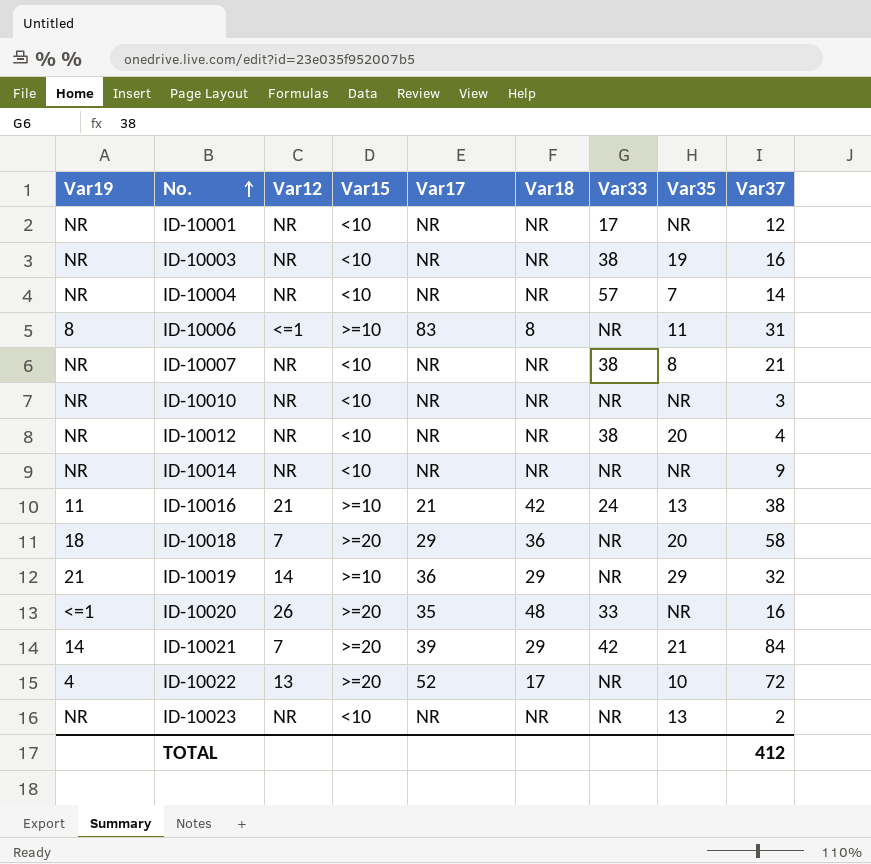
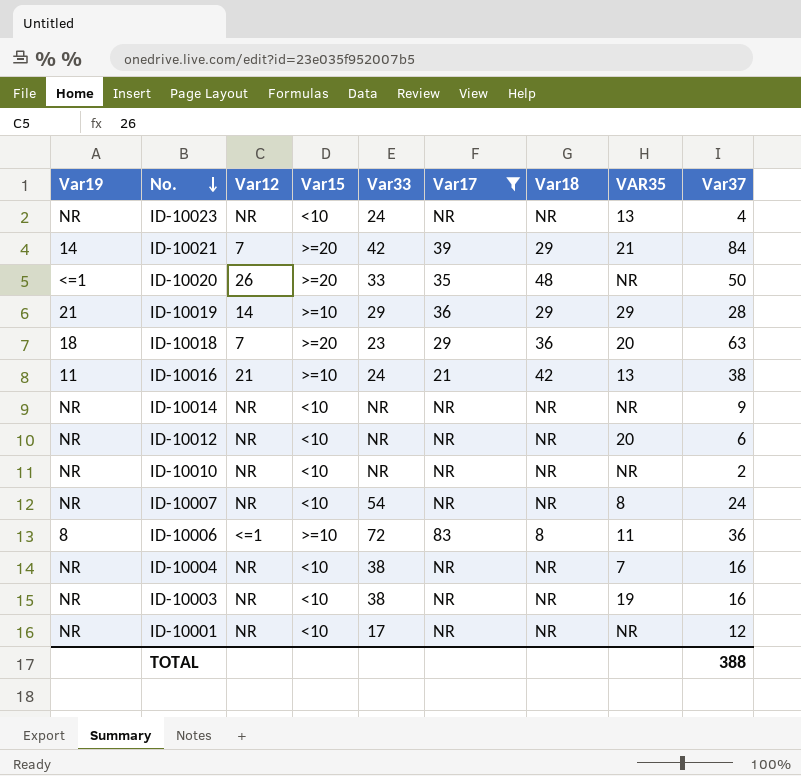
filter: none -> Var17 != 52
row order: No. ascending -> No. descending
column Var33 | position: 7 -> 5
column name: Var35 -> VAR35
ID-10023 | Var33: NR -> 24
ID-10023 | Var37: 2 -> 4
ID-10020 | Var37: 16 -> 50
ID-10019 | Var33: NR -> 29
ID-10019 | Var37: 32 -> 28
ID-10018 | Var33: NR -> 23
ID-10018 | Var37: 58 -> 63
ID-10012 | Var33: 38 -> NR
ID-10012 | Var37: 4 -> 6
ID-10010 | Var37: 3 -> 2
ID-10007 | Var33: 38 -> 54
ID-10007 | Var37: 21 -> 24
ID-10006 | Var33: NR -> 72
ID-10006 | Var37: 31 -> 36
ID-10004 | Var33: 57 -> 38
ID-10004 | Var37: 14 -> 16
TOTAL | Var37: 412 -> 388

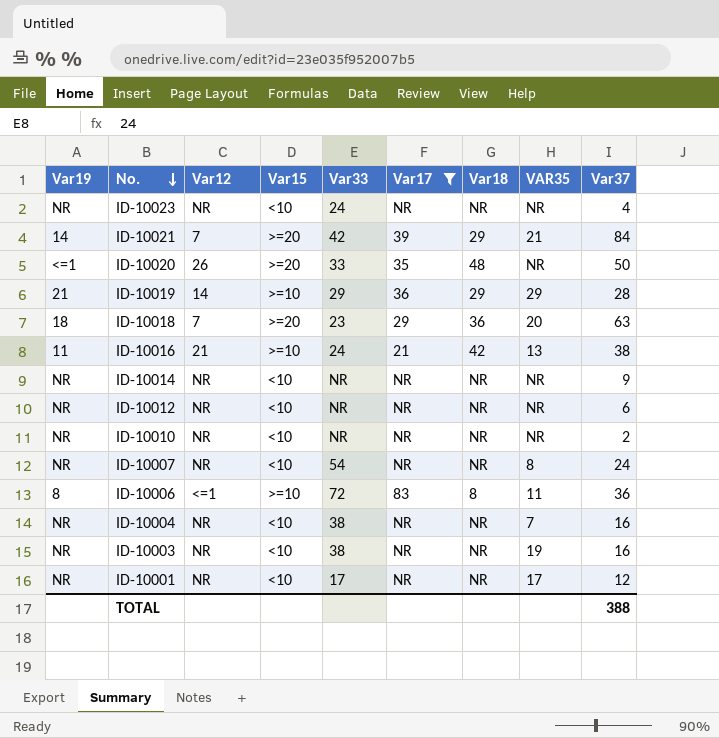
ID-10023 | VAR35: 13 -> NR
ID-10012 | VAR35: 20 -> NR
ID-10001 | VAR35: NR -> 17

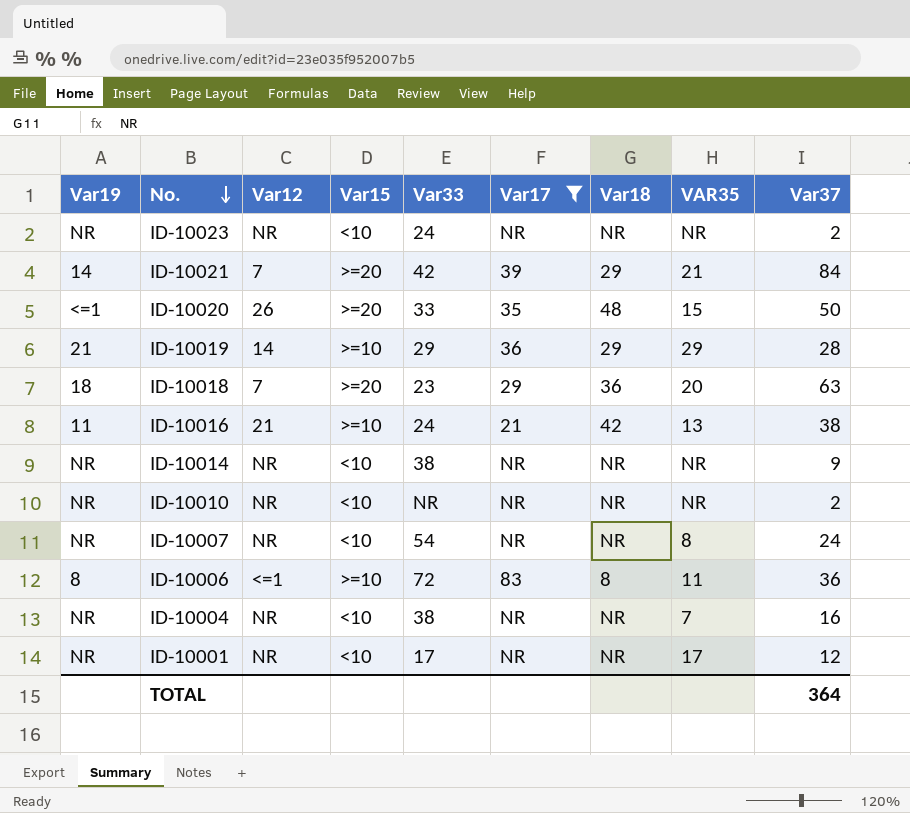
row ID-10012: NR | NR | <10 | NR | NR | NR | NR | 6 -> none
row ID-10003: NR | NR | <10 | 38 | NR | NR | 19 | 16 -> none
ID-10023 | Var37: 4 -> 2
ID-10020 | VAR35: NR -> 15
ID-10014 | Var33: NR -> 38
TOTAL | Var37: 388 -> 364

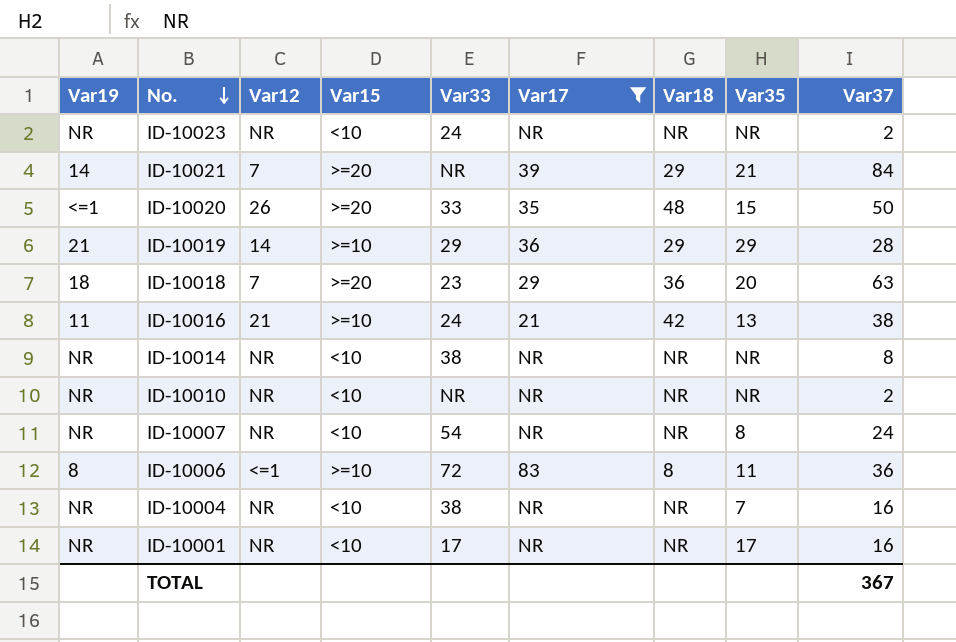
column name: VAR35 -> Var35
ID-10021 | Var33: 42 -> NR
ID-10014 | Var37: 9 -> 8
ID-10001 | Var37: 12 -> 16
TOTAL | Var37: 364 -> 367

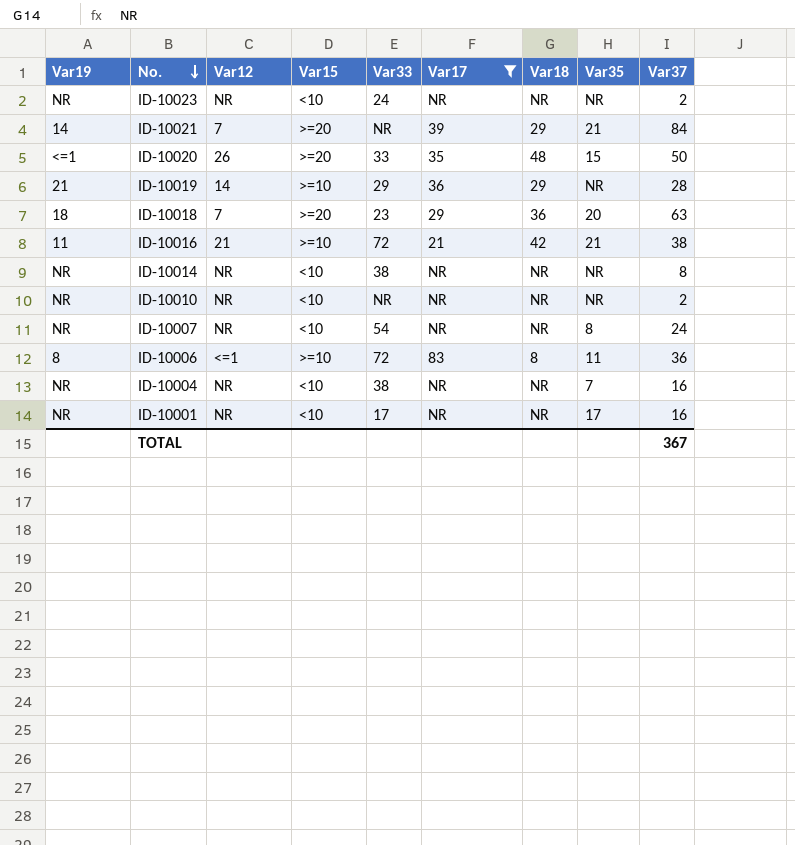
ID-10019 | Var35: 29 -> NR
ID-10016 | Var33: 24 -> 72
ID-10016 | Var35: 13 -> 21

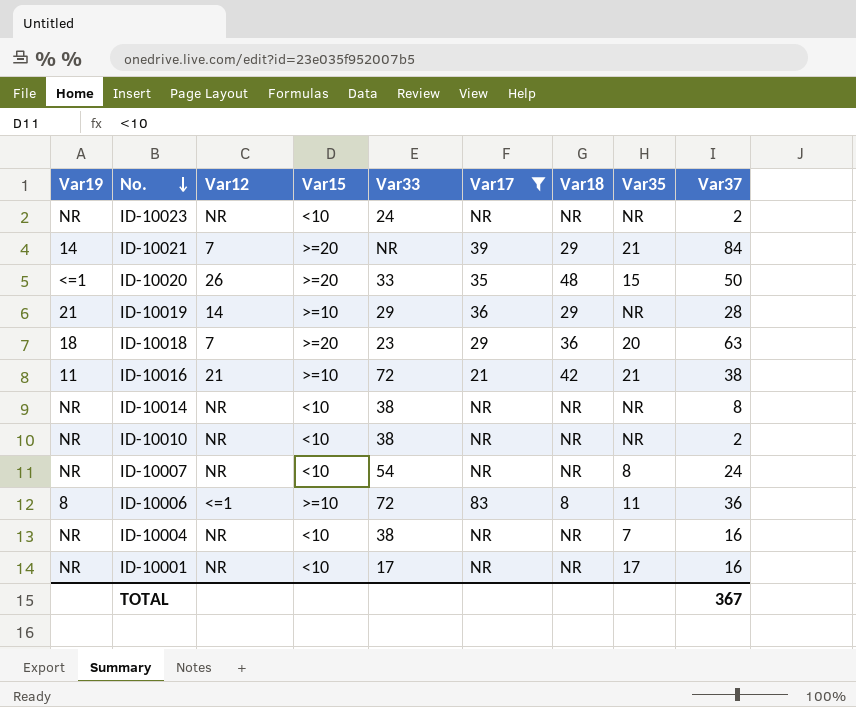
ID-10010 | Var33: NR -> 38

